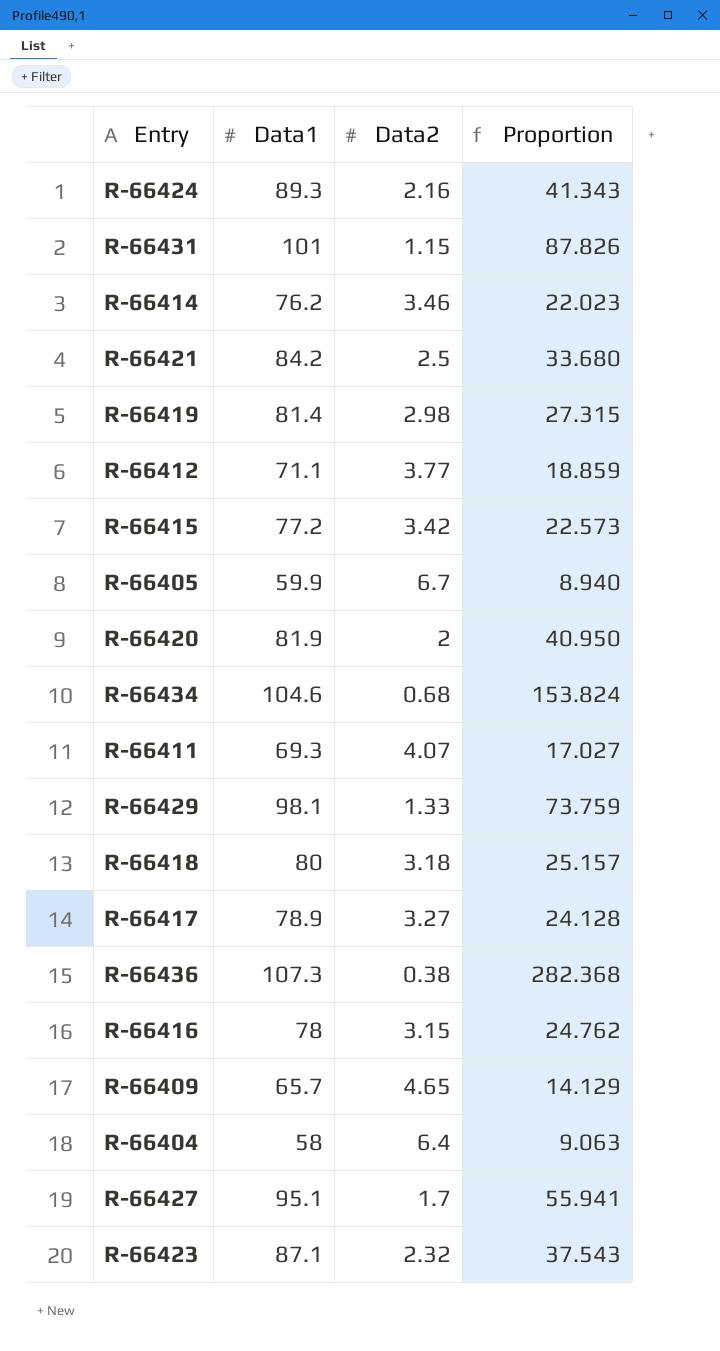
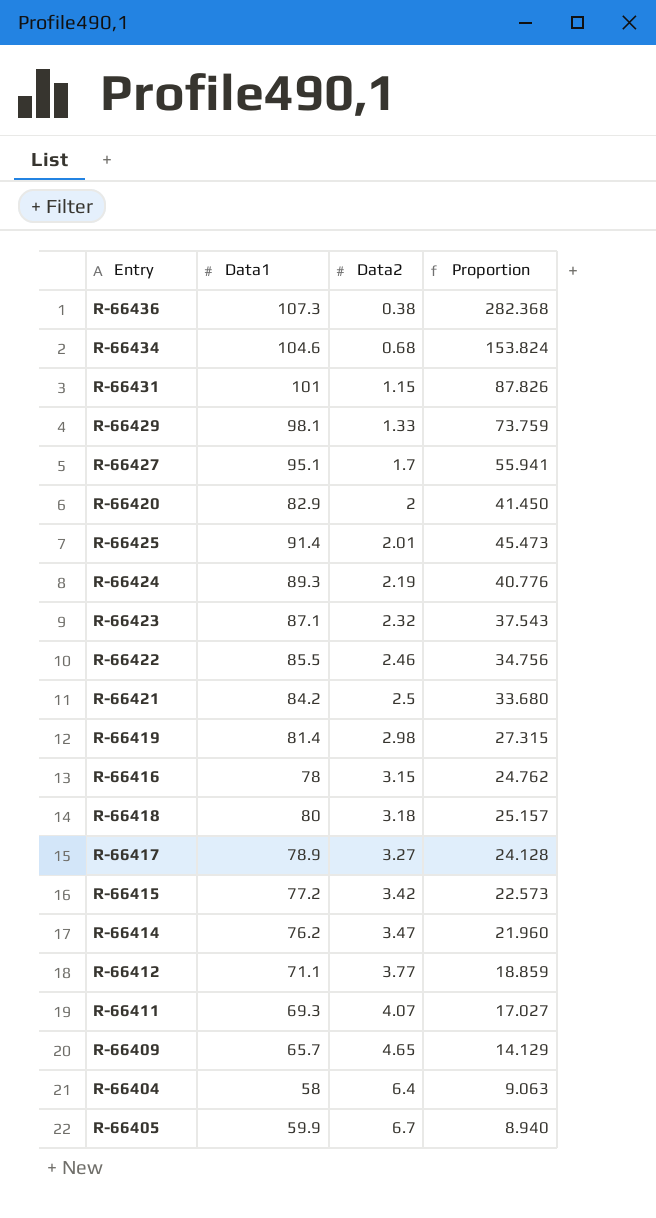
row order: none -> Data2 ascending
R-66420 | Data1: 81.9 -> 82.9
R-66420 | Proportion: 40.950 -> 41.450
row R-66425: none -> 91.4 | 2.01 | 45.473
R-66424 | Data2: 2.16 -> 2.19
R-66424 | Proportion: 41.343 -> 40.776
row R-66422: none -> 85.5 | 2.46 | 34.756
R-66414 | Data2: 3.46 -> 3.47
R-66414 | Proportion: 22.023 -> 21.960

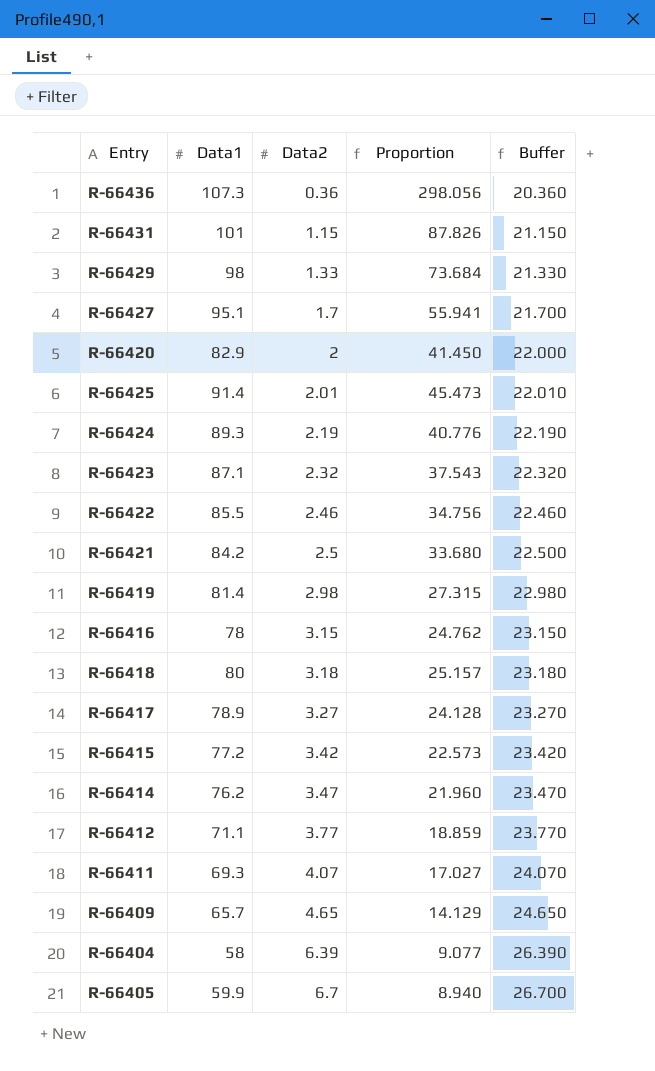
column Buffer | formula: none -> [Data2] + 20
row R-66434: 104.6 | 0.68 | 153.824 -> none
R-66436 | Data2: 0.38 -> 0.36
R-66436 | Proportion: 282.368 -> 298.056
R-66429 | Data1: 98.1 -> 98
R-66429 | Proportion: 73.759 -> 73.684
R-66404 | Data2: 6.4 -> 6.39
R-66404 | Proportion: 9.063 -> 9.077

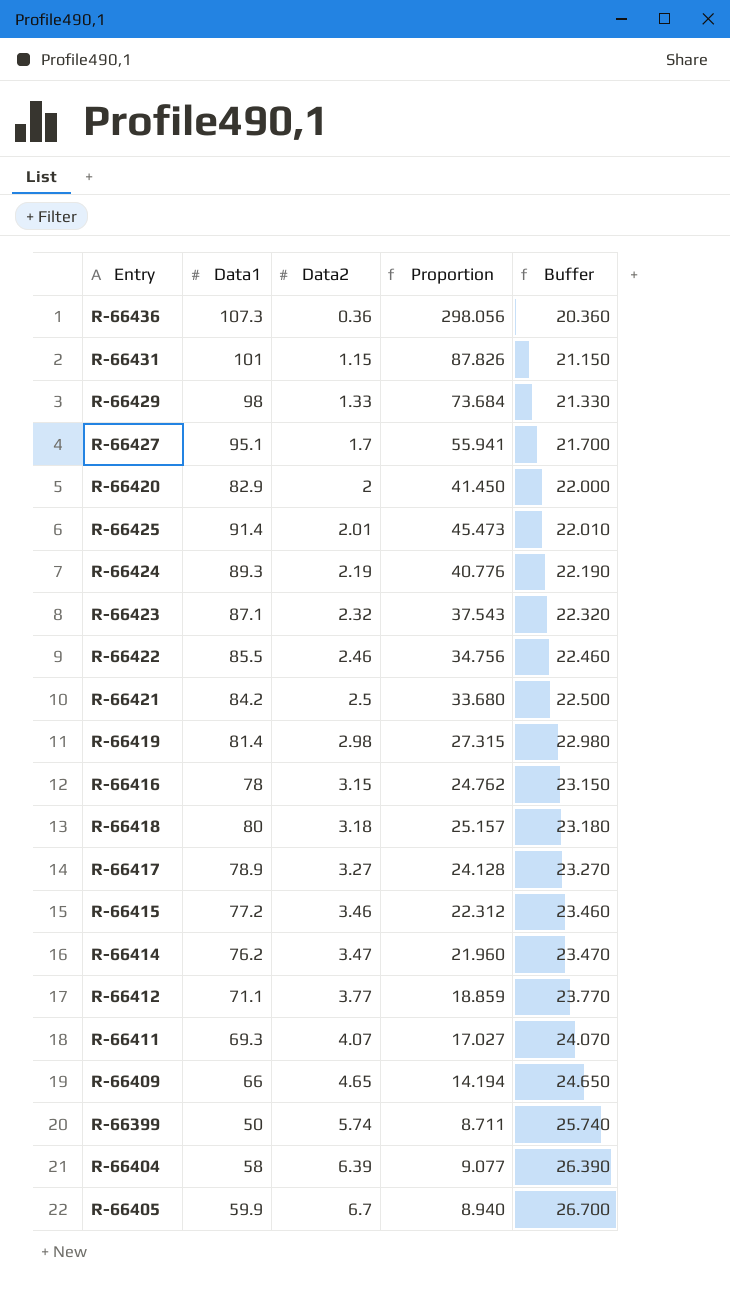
R-66415 | Data2: 3.42 -> 3.46
R-66415 | Proportion: 22.573 -> 22.312
R-66415 | Buffer: 23.420 -> 23.460
R-66409 | Data1: 65.7 -> 66
R-66409 | Proportion: 14.129 -> 14.194
row R-66399: none -> 50 | 5.74 | 8.711 | 25.740

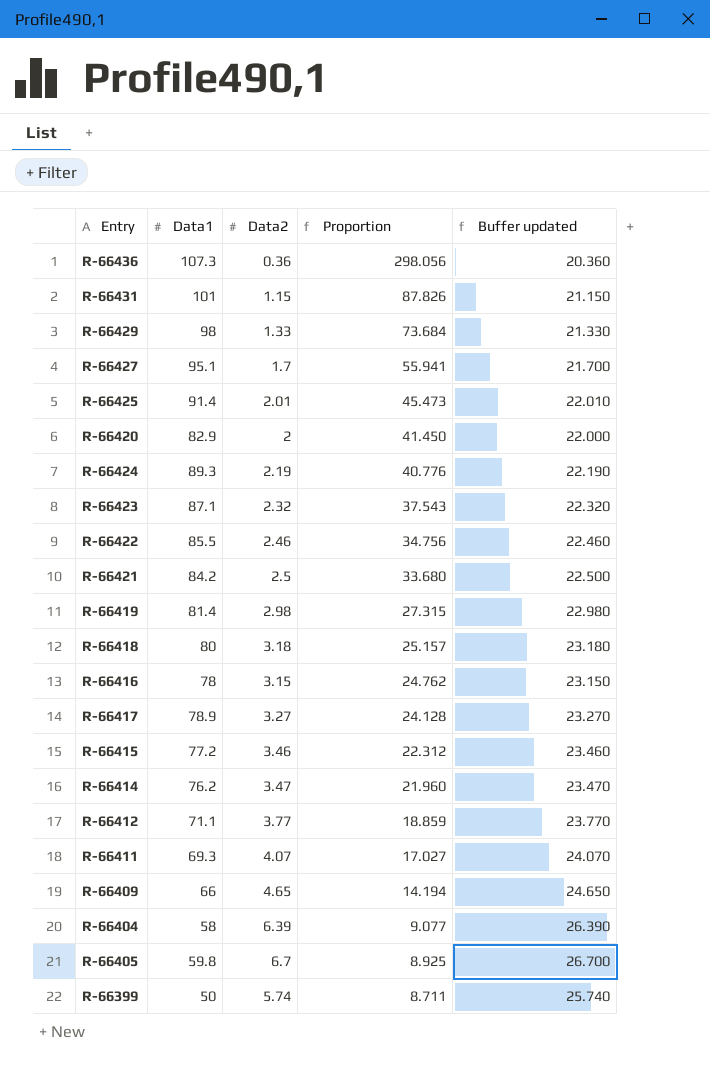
row order: Data2 ascending -> Proportion descending
column name: Buffer -> Buffer updated
R-66405 | Data1: 59.9 -> 59.8
R-66405 | Proportion: 8.940 -> 8.925

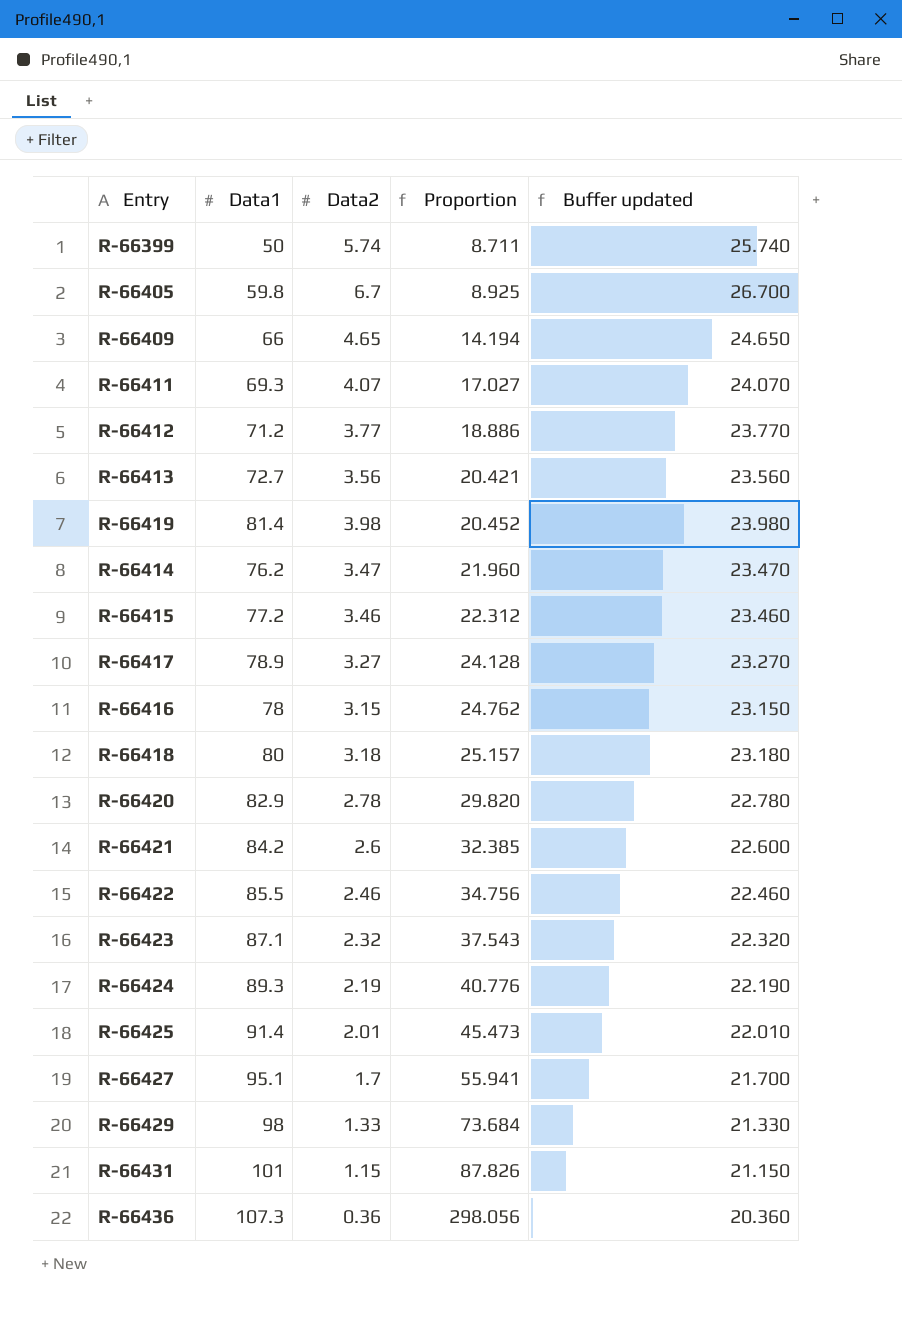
row order: Proportion descending -> Proportion ascending
row R-66404: 58 | 6.39 | 9.077 | 26.390 -> none
R-66412 | Data1: 71.1 -> 71.2
R-66412 | Proportion: 18.859 -> 18.886
row R-66413: none -> 72.7 | 3.56 | 20.421 | 23.560
R-66419 | Data2: 2.98 -> 3.98
R-66419 | Proportion: 27.315 -> 20.452
R-66419 | Buffer updated: 22.980 -> 23.980
R-66420 | Data2: 2 -> 2.78
R-66420 | Proportion: 41.450 -> 29.820
R-66420 | Buffer updated: 22.000 -> 22.780
R-66421 | Data2: 2.5 -> 2.6
R-66421 | Proportion: 33.680 -> 32.385
R-66421 | Buffer updated: 22.500 -> 22.600

